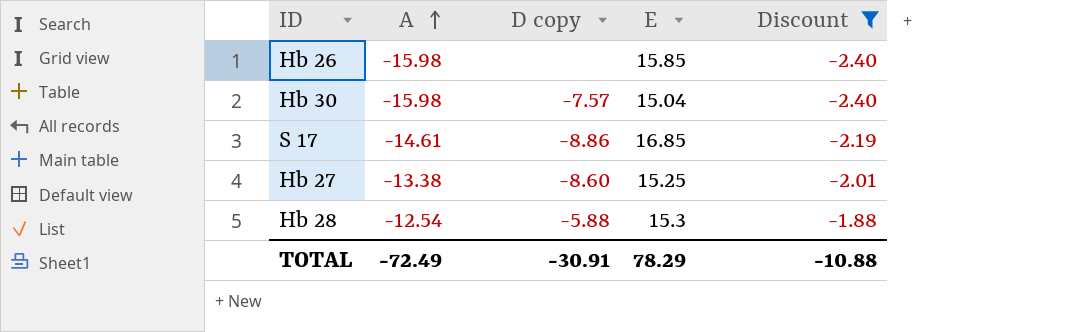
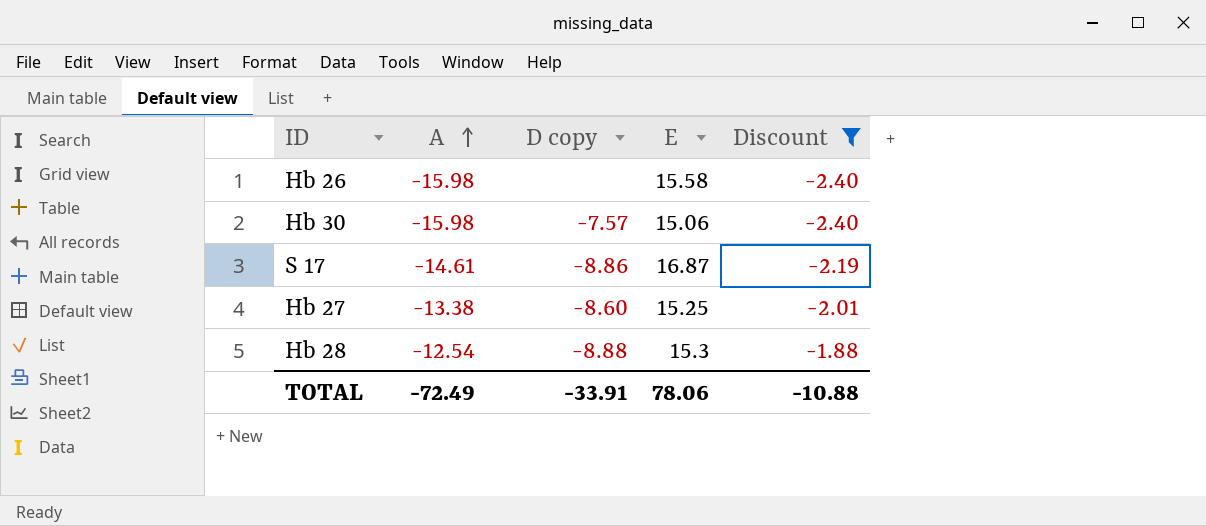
Hb 26 | E: 15.85 -> 15.58
Hb 30 | E: 15.04 -> 15.06
S 17 | E: 16.85 -> 16.87
Hb 28 | D copy: -5.88 -> -8.88
TOTAL | D copy: -30.91 -> -33.91
TOTAL | E: 78.29 -> 78.06

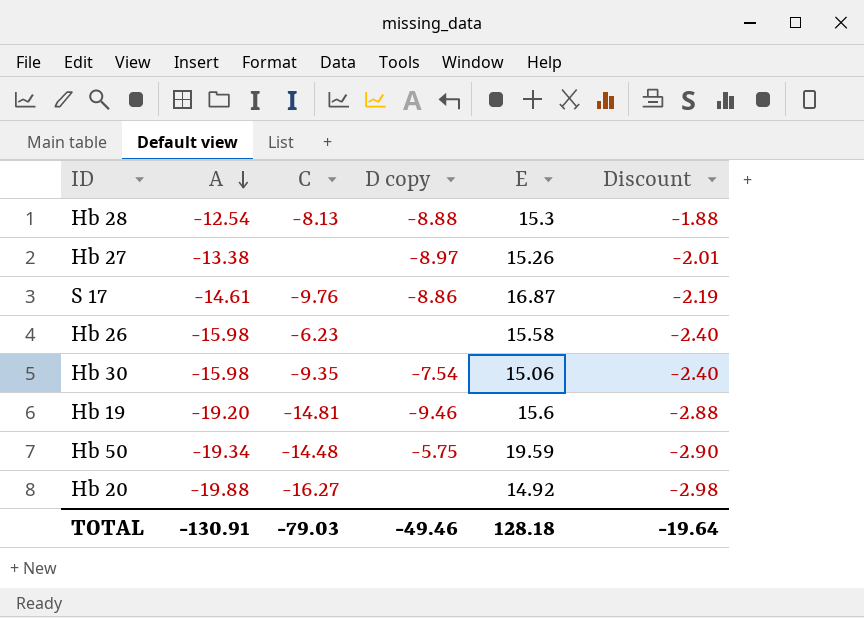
filter: Discount >= -2.40 -> none
row order: A ascending -> A descending
column C | position: none -> 3
Hb 27 | D copy: -8.60 -> -8.97
Hb 27 | E: 15.25 -> 15.26
Hb 30 | D copy: -7.57 -> -7.54
TOTAL | A: -72.49 -> -130.91
TOTAL | D copy: -33.91 -> -49.46
TOTAL | E: 78.06 -> 128.18
TOTAL | Discount: -10.88 -> -19.64

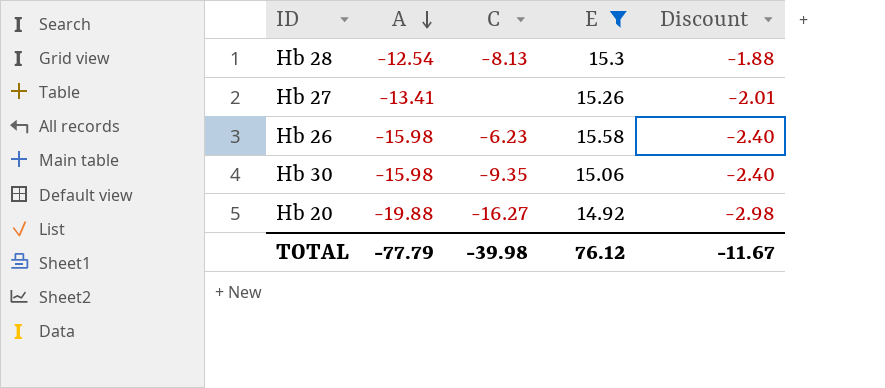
filter: none -> E <= 15.58
column D copy | position: 4 -> none
Hb 27 | A: -13.38 -> -13.41
TOTAL | A: -130.91 -> -77.79
TOTAL | C: -79.03 -> -39.98
TOTAL | E: 128.18 -> 76.12
TOTAL | Discount: -19.64 -> -11.67

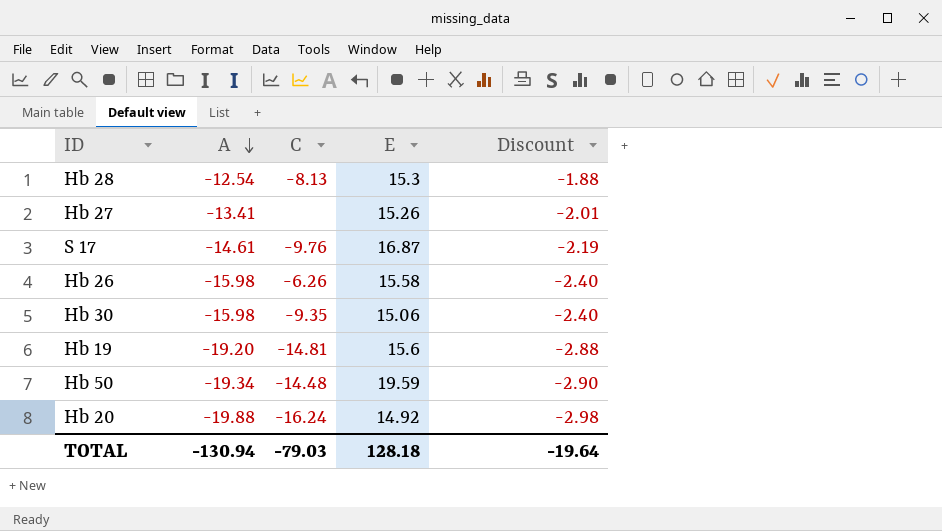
filter: E <= 15.58 -> none
Hb 26 | C: -6.23 -> -6.26
Hb 20 | C: -16.27 -> -16.24
TOTAL | A: -77.79 -> -130.94
TOTAL | C: -39.98 -> -79.03
TOTAL | E: 76.12 -> 128.18
TOTAL | Discount: -11.67 -> -19.64

